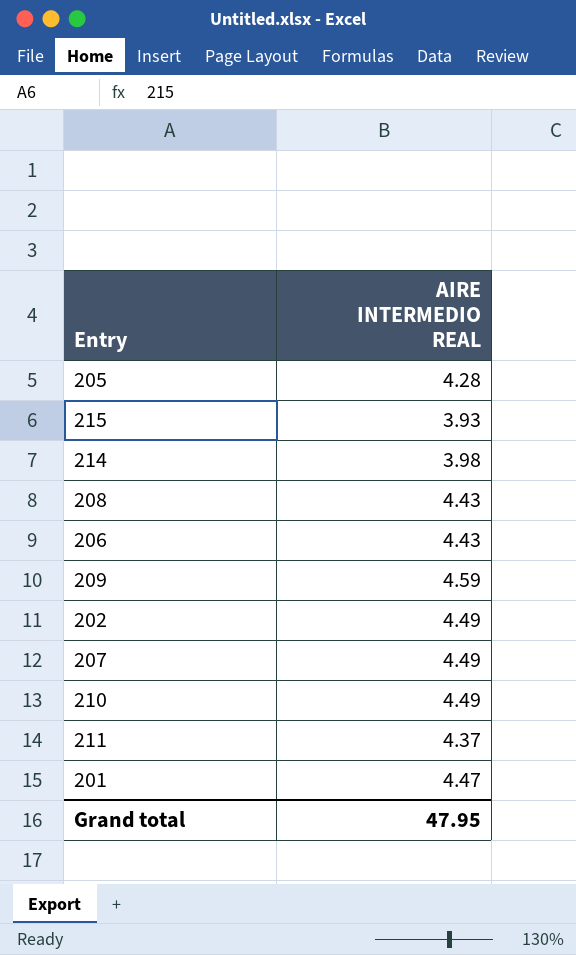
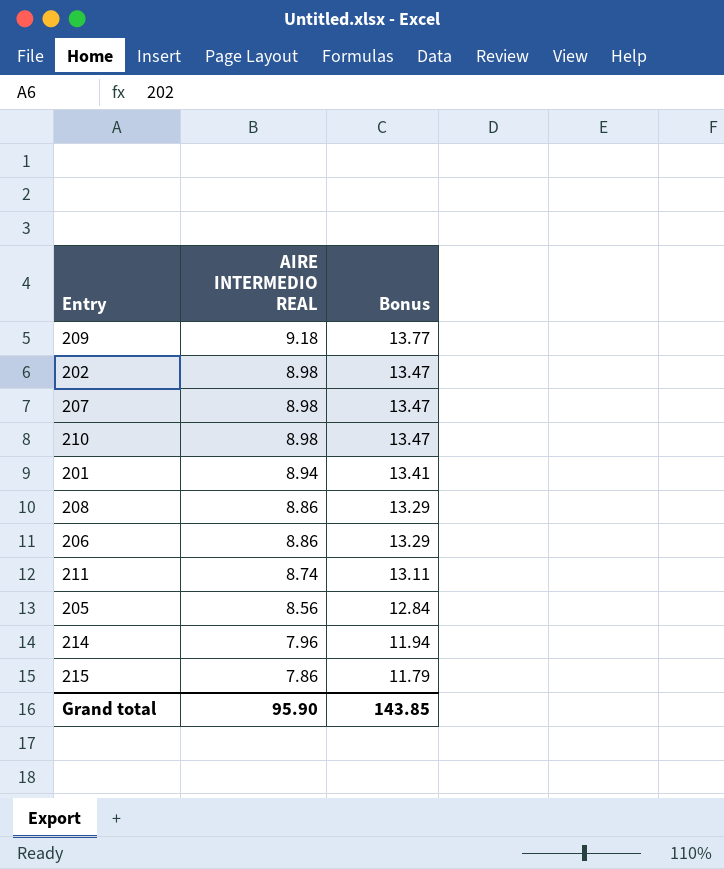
row order: none -> AIRE INTERMEDIO REAL descending
column Bonus | formula: none -> [AIRE INTERMEDIO REAL] * 1.5
209 | AIRE INTERMEDIO REAL: 4.59 -> 9.18
202 | AIRE INTERMEDIO REAL: 4.49 -> 8.98
207 | AIRE INTERMEDIO REAL: 4.49 -> 8.98
210 | AIRE INTERMEDIO REAL: 4.49 -> 8.98
201 | AIRE INTERMEDIO REAL: 4.47 -> 8.94
208 | AIRE INTERMEDIO REAL: 4.43 -> 8.86
206 | AIRE INTERMEDIO REAL: 4.43 -> 8.86
211 | AIRE INTERMEDIO REAL: 4.37 -> 8.74
205 | AIRE INTERMEDIO REAL: 4.28 -> 8.56
214 | AIRE INTERMEDIO REAL: 3.98 -> 7.96
215 | AIRE INTERMEDIO REAL: 3.93 -> 7.86
Grand total | AIRE INTERMEDIO REAL: 47.95 -> 95.90

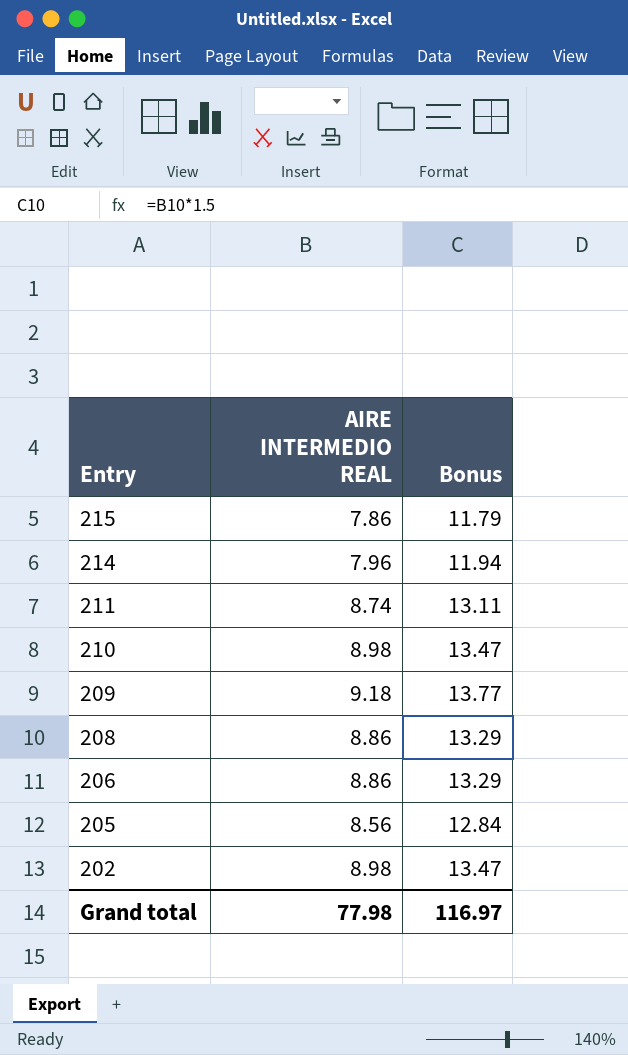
row order: AIRE INTERMEDIO REAL descending -> Entry descending
row 207: 8.98 | 13.47 -> none
row 201: 8.94 | 13.41 -> none
Grand total | AIRE INTERMEDIO REAL: 95.90 -> 77.98
Grand total | Bonus: 143.85 -> 116.97

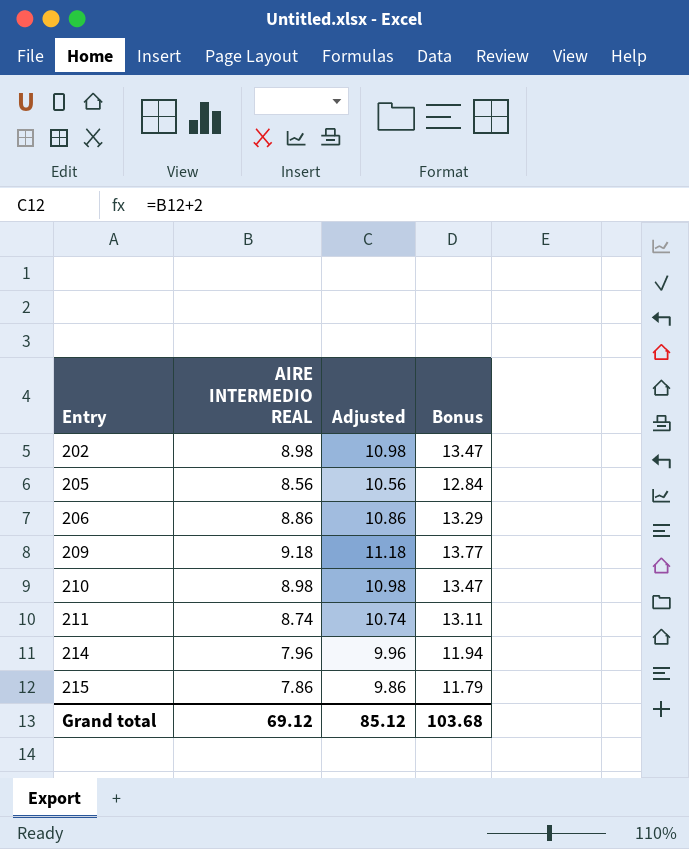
row order: Entry descending -> Entry ascending
column Adjusted | formula: none -> [AIRE INTERMEDIO REAL] + 2
row 208: 8.86 | 13.29 -> none
Grand total | AIRE INTERMEDIO REAL: 77.98 -> 69.12
Grand total | Bonus: 116.97 -> 103.68

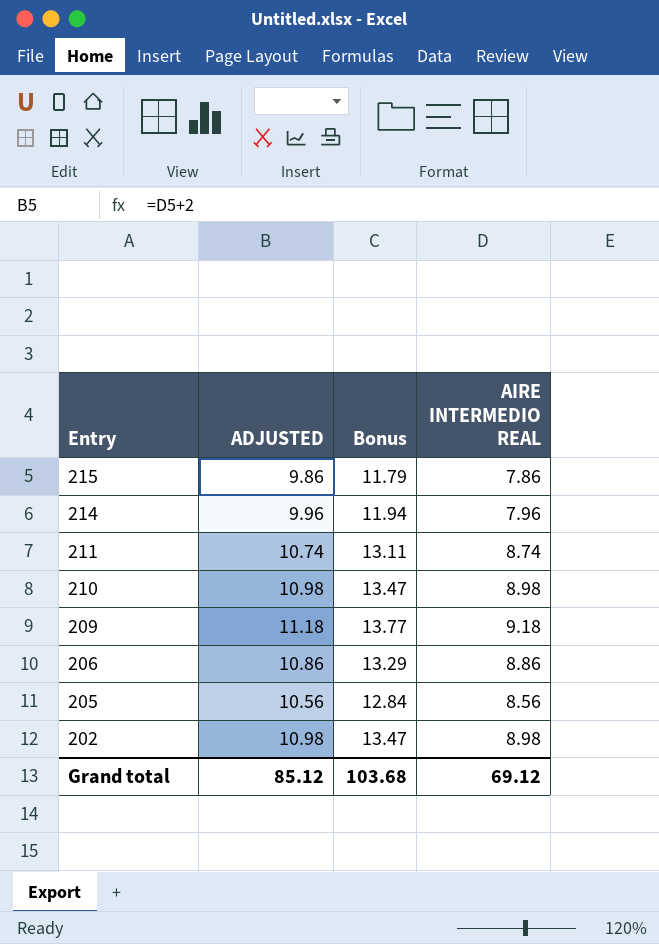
row order: Entry ascending -> Entry descending
column name: Adjusted -> ADJUSTED
column AIRE INTERMEDIO REAL | position: 2 -> 4

